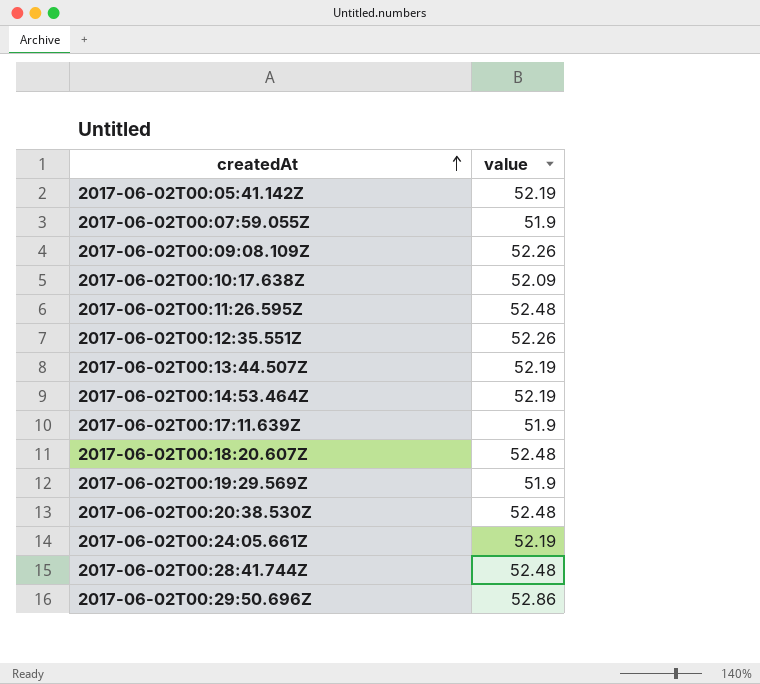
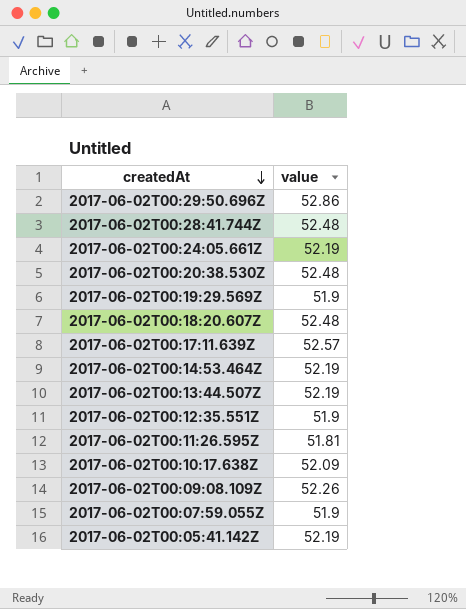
row order: createdAt ascending -> createdAt descending
2017-06-02T00:17:11.639Z | value: 51.9 -> 52.57
2017-06-02T00:12:35.551Z | value: 52.26 -> 51.9
2017-06-02T00:11:26.595Z | value: 52.48 -> 51.81

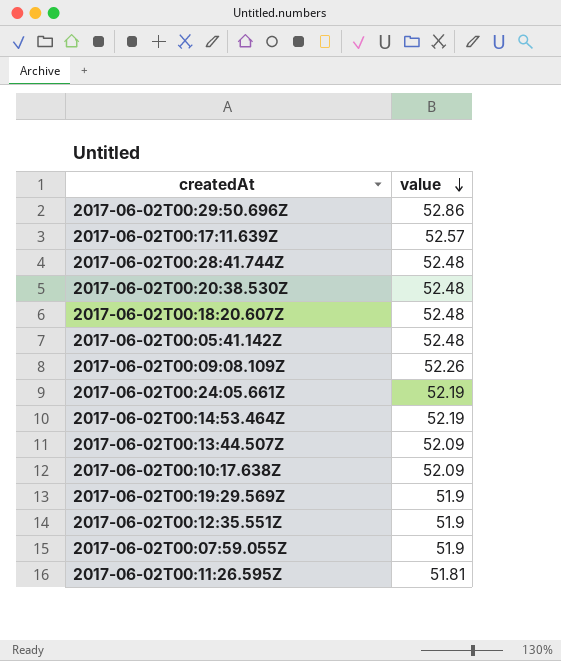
row order: createdAt descending -> value descending
2017-06-02T00:05:41.142Z | value: 52.19 -> 52.48
2017-06-02T00:13:44.507Z | value: 52.19 -> 52.09

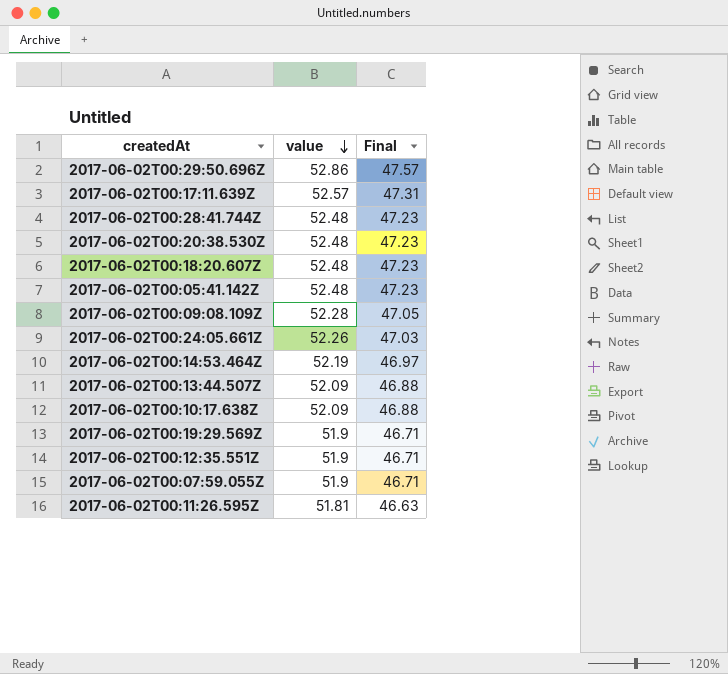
column Final | formula: none -> [value] * 0.9
2017-06-02T00:09:08.109Z | value: 52.26 -> 52.28
2017-06-02T00:24:05.661Z | value: 52.19 -> 52.26

